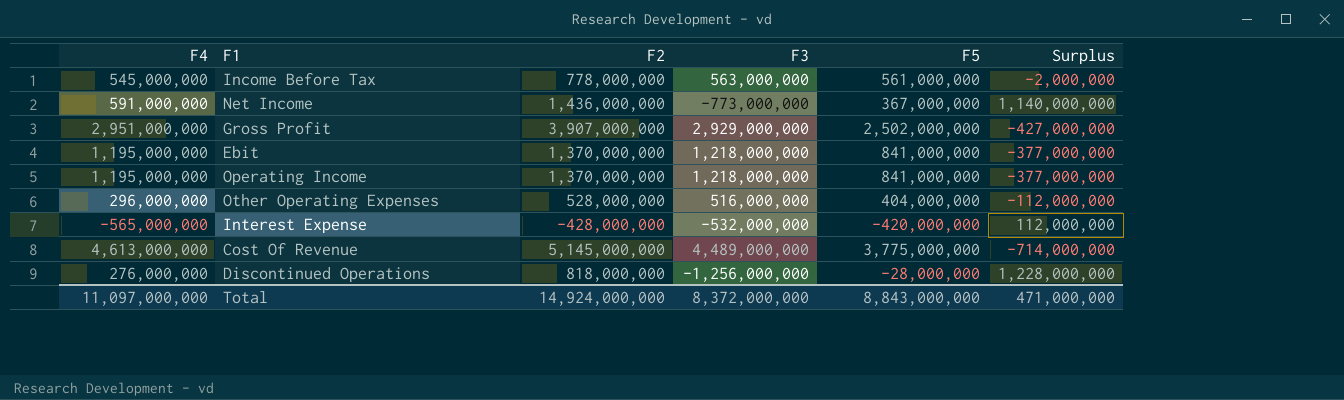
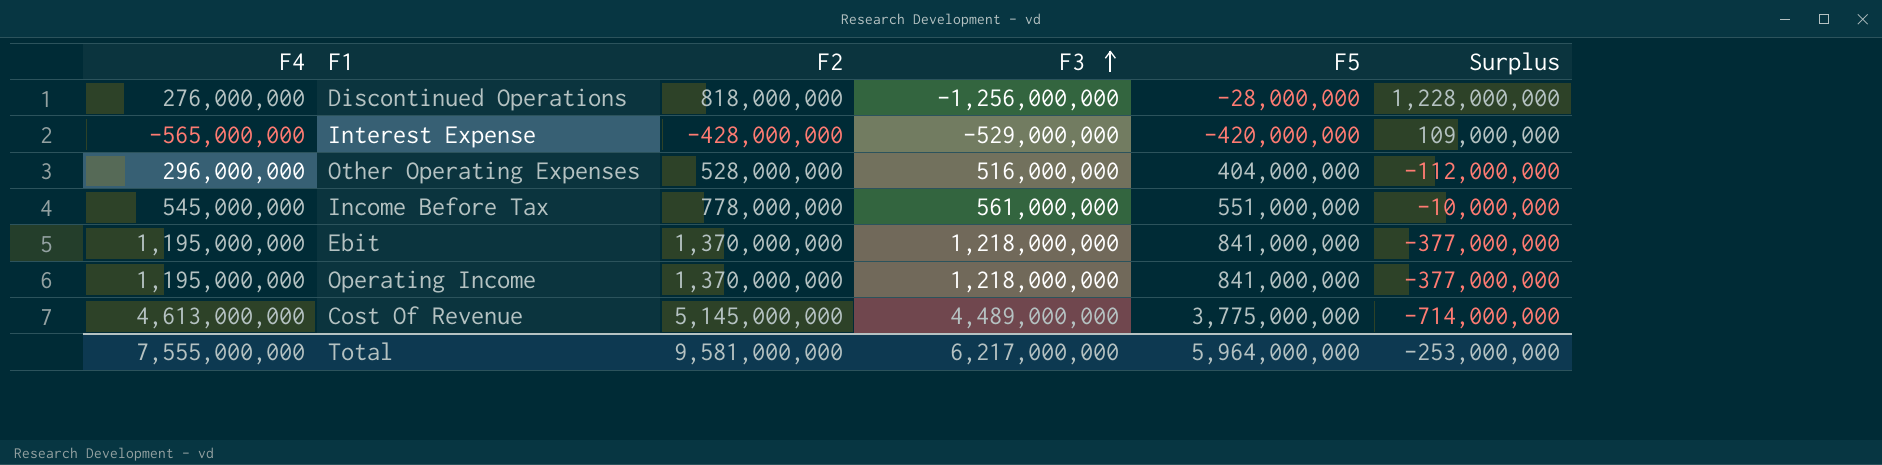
row order: none -> F3 ascending
row Net Income: 591,000,000 | 1,436,000,000 | -773,000,000 | 367,000,000 | 1,140,000,000 -> none
row Gross Profit: 2,951,000,000 | 3,907,000,000 | 2,929,000,000 | 2,502,000,000 | -427,000,000 -> none
Interest Expense | F3: -532,000,000 -> -529,000,000
Interest Expense | Surplus: 112,000,000 -> 109,000,000
Income Before Tax | F3: 563,000,000 -> 561,000,000
Income Before Tax | F5: 561,000,000 -> 551,000,000
Income Before Tax | Surplus: -2,000,000 -> -10,000,000
Total | F4: 11,097,000,000 -> 7,555,000,000
Total | F2: 14,924,000,000 -> 9,581,000,000
Total | F3: 8,372,000,000 -> 6,217,000,000
Total | F5: 8,843,000,000 -> 5,964,000,000
Total | Surplus: 471,000,000 -> -253,000,000

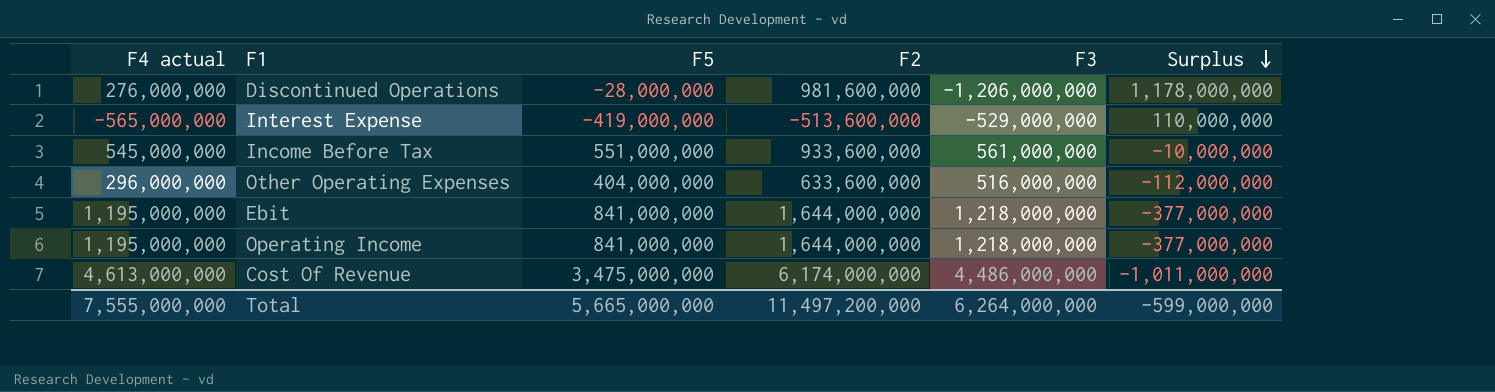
row order: F3 ascending -> Surplus descending
column name: F4 -> F4 actual
column F5 | position: 5 -> 3
Discontinued Operations | F2: 818,000,000 -> 981,600,000
Discontinued Operations | F3: -1,256,000,000 -> -1,206,000,000
Discontinued Operations | Surplus: 1,228,000,000 -> 1,178,000,000
Interest Expense | F5: -420,000,000 -> -419,000,000
Interest Expense | F2: -428,000,000 -> -513,600,000
Interest Expense | Surplus: 109,000,000 -> 110,000,000
Income Before Tax | F2: 778,000,000 -> 933,600,000
Other Operating Expenses | F2: 528,000,000 -> 633,600,000
Ebit | F2: 1,370,000,000 -> 1,644,000,000
Operating Income | F2: 1,370,000,000 -> 1,644,000,000
Cost Of Revenue | F5: 3,775,000,000 -> 3,475,000,000
Cost Of Revenue | F2: 5,145,000,000 -> 6,174,000,000
Cost Of Revenue | F3: 4,489,000,000 -> 4,486,000,000
Cost Of Revenue | Surplus: -714,000,000 -> -1,011,000,000
Total | F5: 5,964,000,000 -> 5,665,000,000
Total | F2: 9,581,000,000 -> 11,497,200,000
Total | F3: 6,217,000,000 -> 6,264,000,000
Total | Surplus: -253,000,000 -> -599,000,000

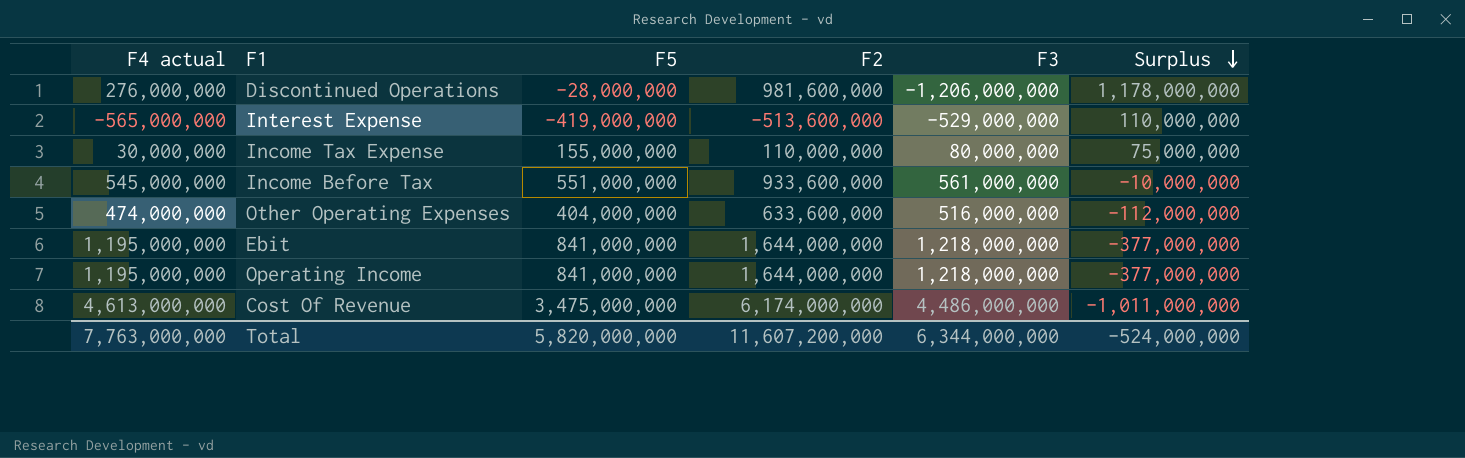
row Income Tax Expense: none -> 30,000,000 | 155,000,000 | 110,000,000 | 80,000,000 | 75,000,000
Other Operating Expenses | F4 actual: 296,000,000 -> 474,000,000
Total | F4 actual: 7,555,000,000 -> 7,763,000,000
Total | F5: 5,665,000,000 -> 5,820,000,000
Total | F2: 11,497,200,000 -> 11,607,200,000
Total | F3: 6,264,000,000 -> 6,344,000,000
Total | Surplus: -599,000,000 -> -524,000,000

